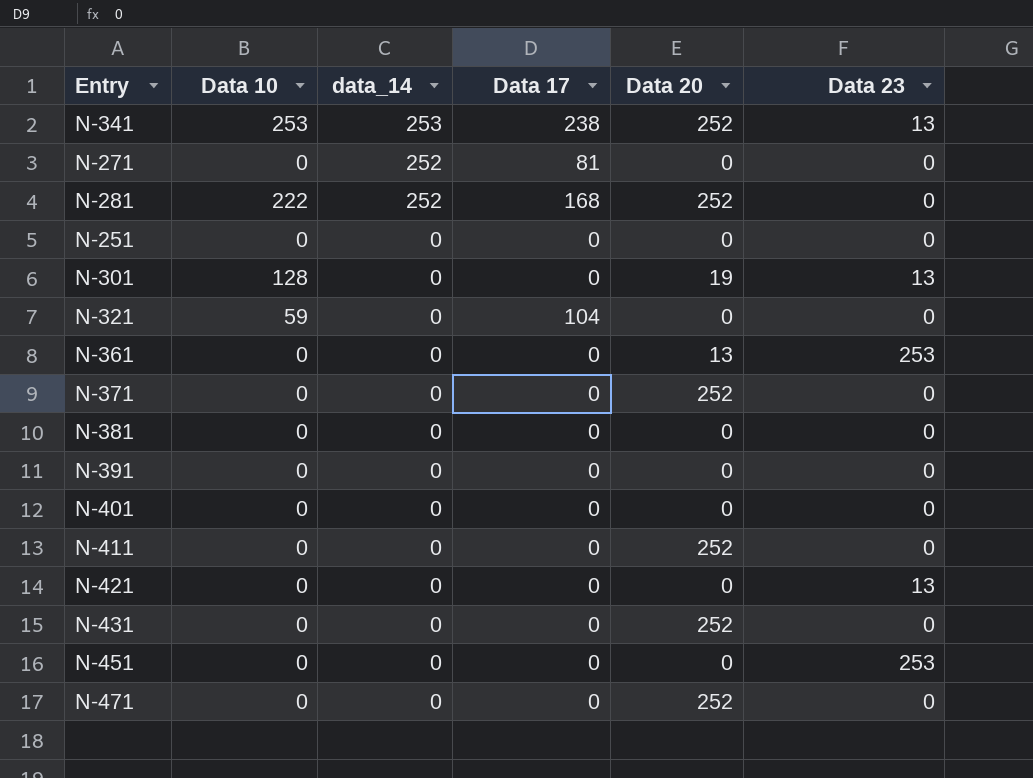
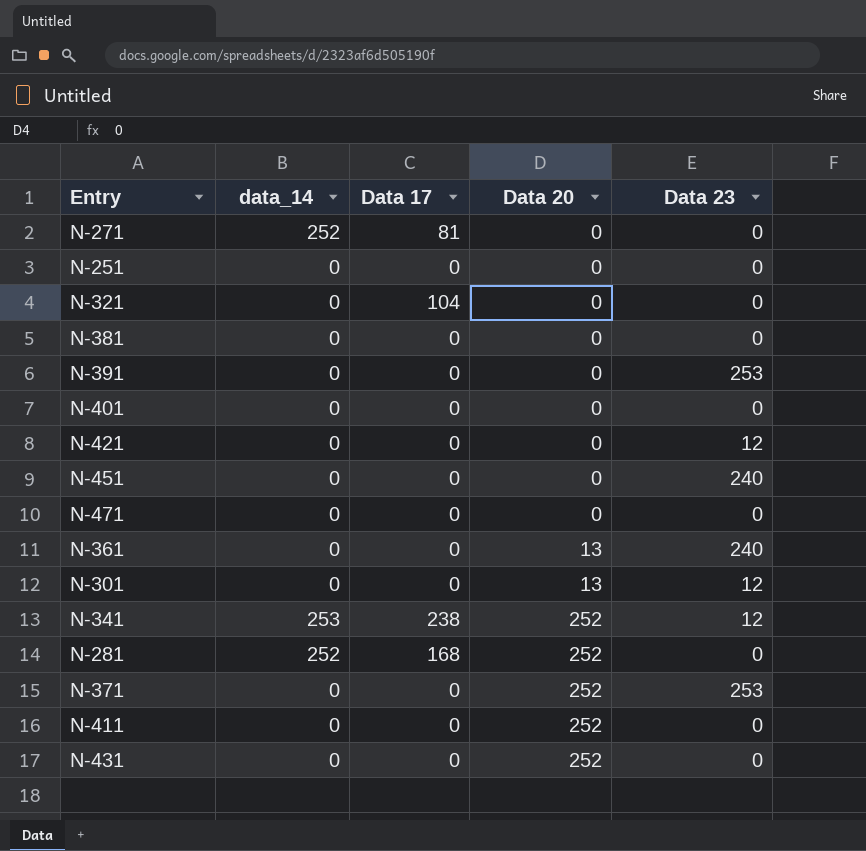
row order: data_14 descending -> Data 20 ascending
column Data 10 | position: 2 -> none
N-391 | Data 23: 0 -> 253
N-421 | Data 23: 13 -> 12
N-451 | Data 23: 253 -> 240
N-471 | Data 20: 252 -> 0
N-361 | Data 23: 253 -> 240
N-301 | Data 20: 19 -> 13
N-301 | Data 23: 13 -> 12
N-341 | Data 23: 13 -> 12
N-371 | Data 23: 0 -> 253

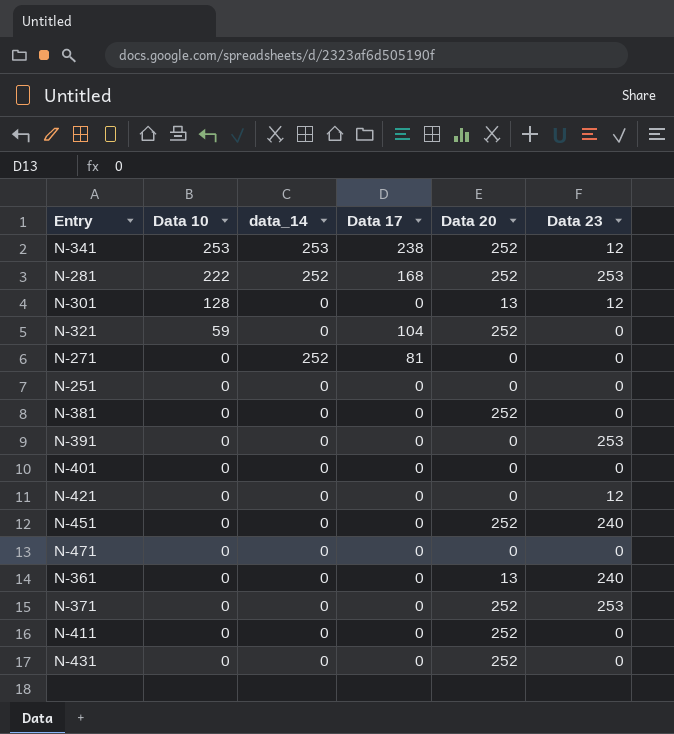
row order: Data 20 ascending -> Data 10 descending
column Data 10 | position: none -> 2
N-281 | Data 23: 0 -> 253
N-321 | Data 20: 0 -> 252
N-381 | Data 20: 0 -> 252
N-451 | Data 20: 0 -> 252

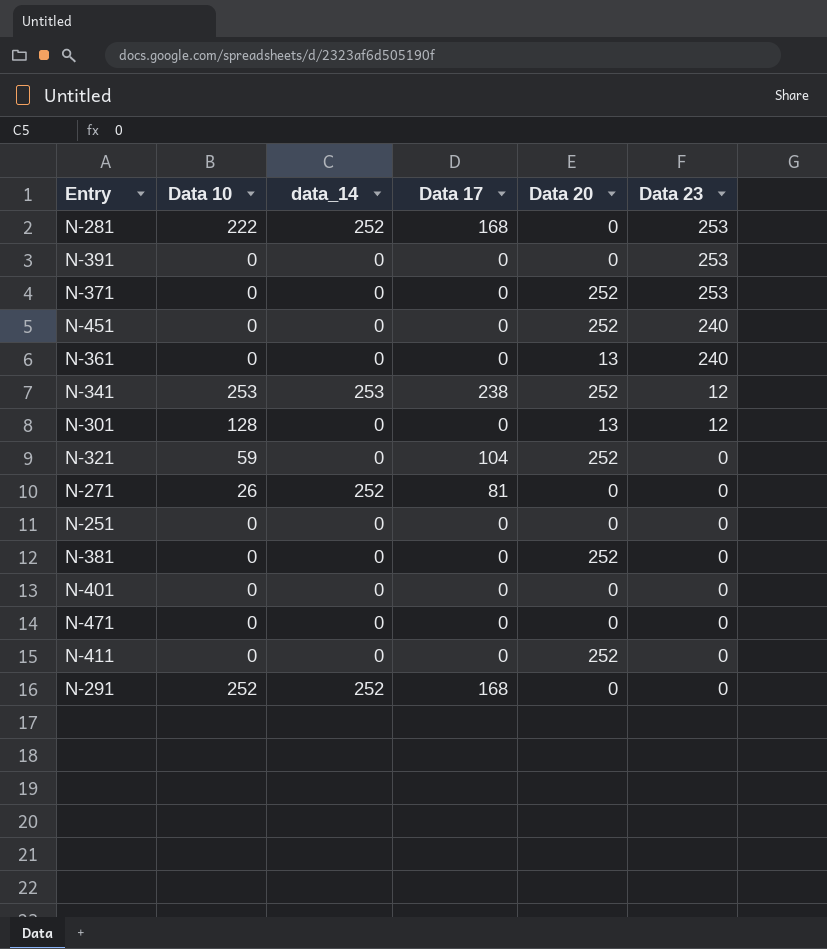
row order: Data 10 descending -> Data 23 descending
row N-421: 0 | 0 | 0 | 0 | 12 -> none
row N-431: 0 | 0 | 0 | 252 | 0 -> none
N-281 | Data 20: 252 -> 0
N-271 | Data 10: 0 -> 26
row N-291: none -> 252 | 252 | 168 | 0 | 0

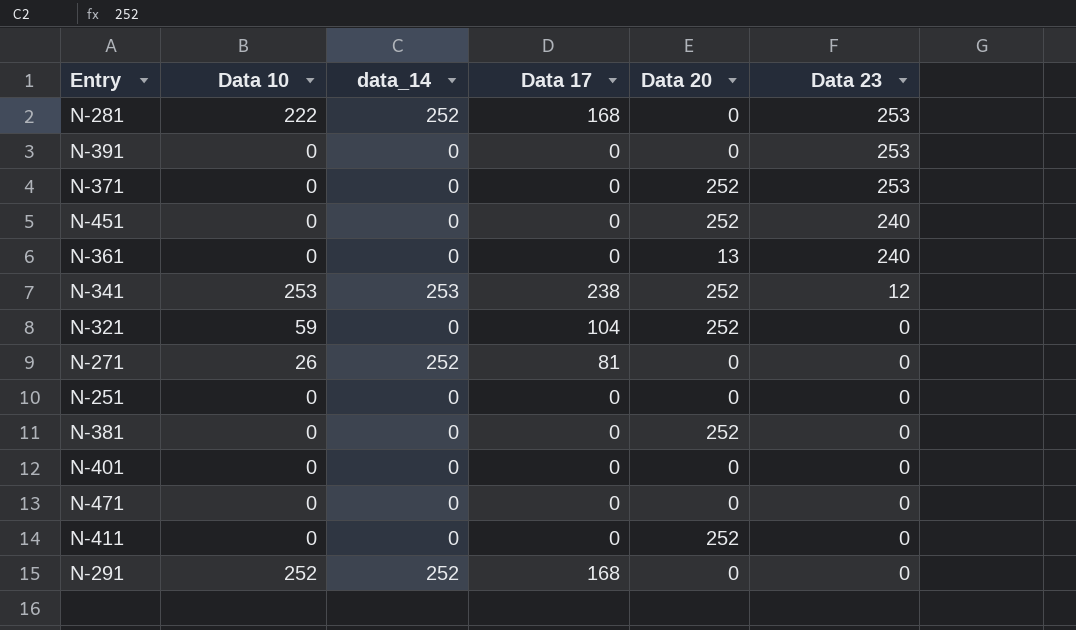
row N-301: 128 | 0 | 0 | 13 | 12 -> none

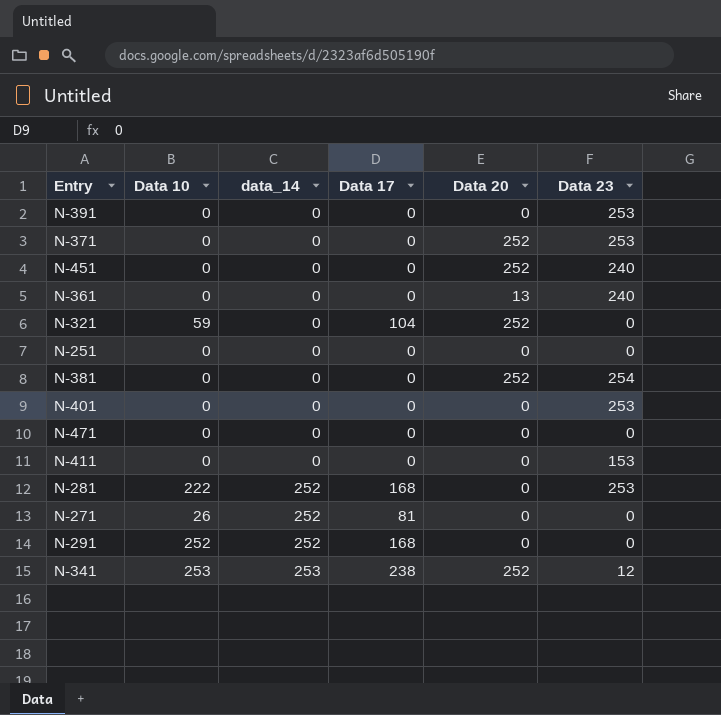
row order: Data 23 descending -> data_14 ascending
N-381 | Data 23: 0 -> 254
N-401 | Data 23: 0 -> 253
N-411 | Data 20: 252 -> 0
N-411 | Data 23: 0 -> 153

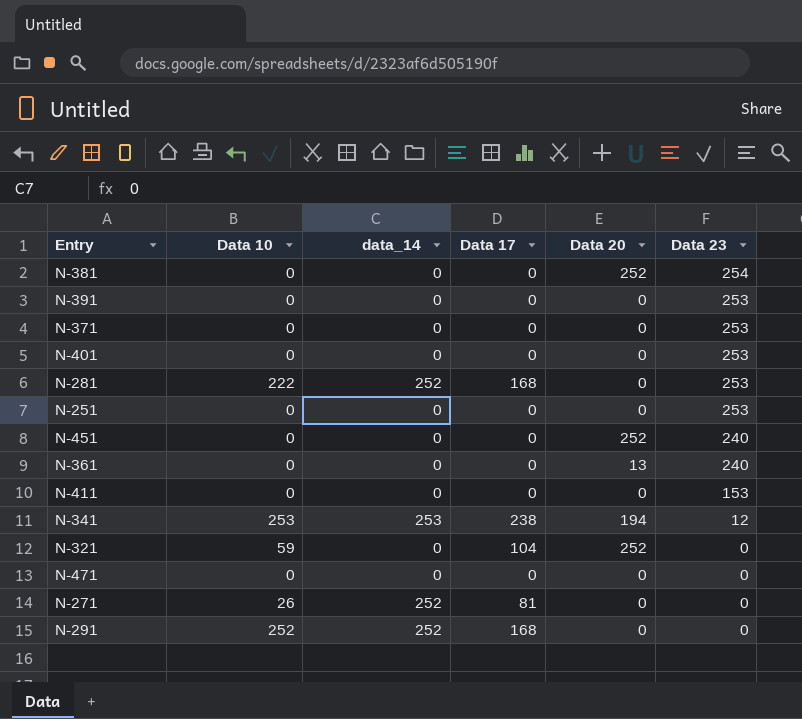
row order: data_14 ascending -> Data 23 descending
N-371 | Data 20: 252 -> 0
N-251 | Data 23: 0 -> 253
N-341 | Data 20: 252 -> 194

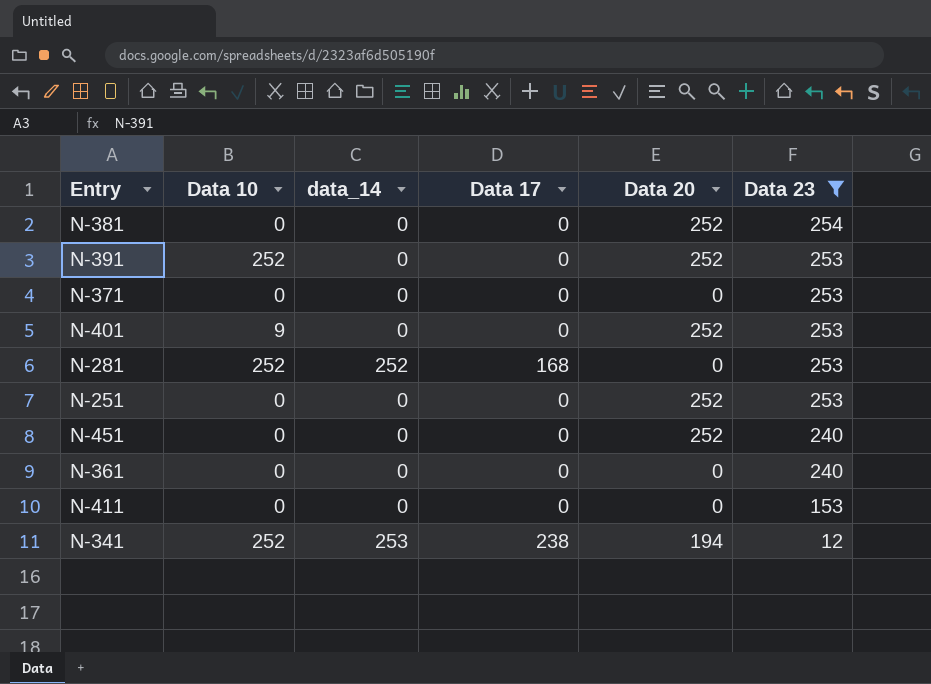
filter: none -> Data 23 != 0
N-391 | Data 10: 0 -> 252
N-391 | Data 20: 0 -> 252
N-401 | Data 10: 0 -> 9
N-401 | Data 20: 0 -> 252
N-281 | Data 10: 222 -> 252
N-251 | Data 20: 0 -> 252
N-361 | Data 20: 13 -> 0
N-341 | Data 10: 253 -> 252

